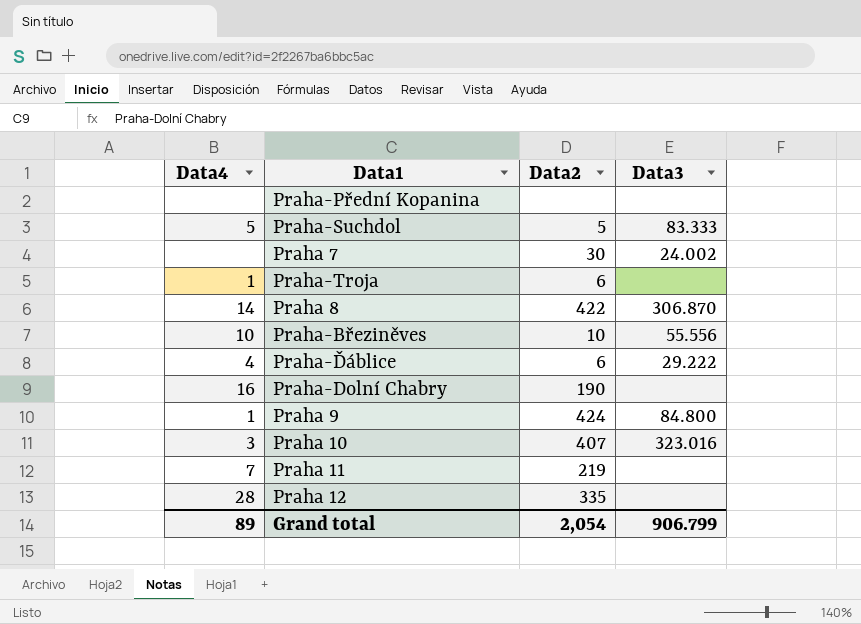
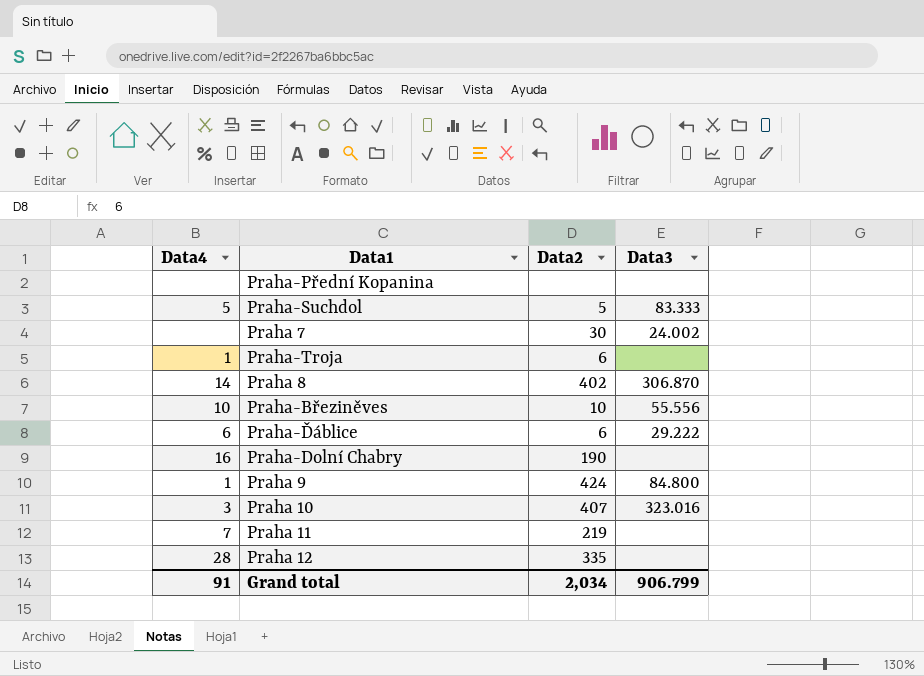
Praha 8 | Data2: 422 -> 402
Praha-Ďáblice | Data4: 4 -> 6
Grand total | Data4: 89 -> 91
Grand total | Data2: 2,054 -> 2,034

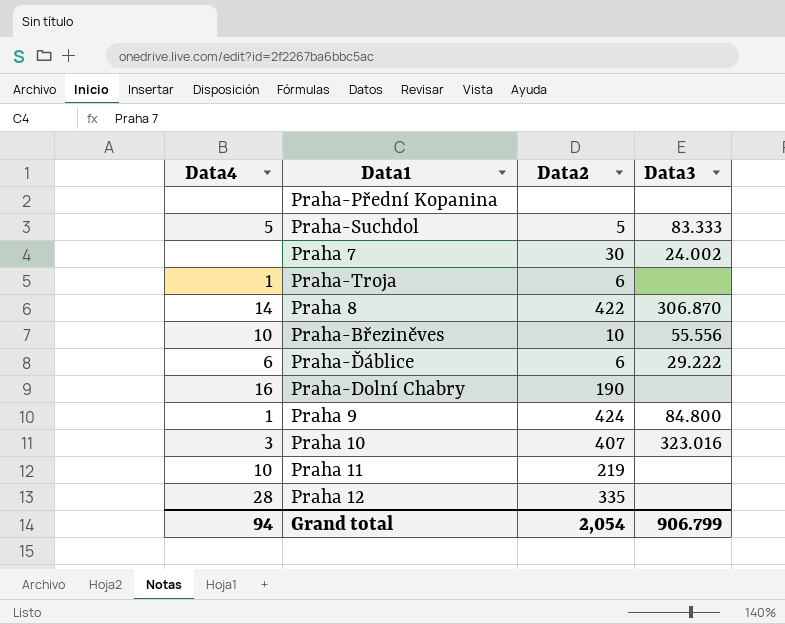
Praha 8 | Data2: 402 -> 422
Praha 11 | Data4: 7 -> 10
Grand total | Data4: 91 -> 94
Grand total | Data2: 2,034 -> 2,054

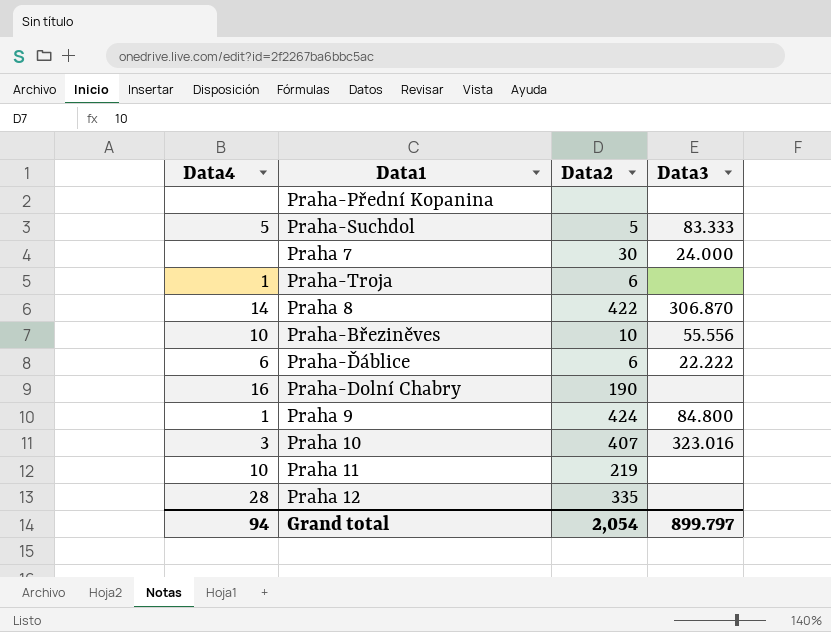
Praha 7 | Data3: 24.002 -> 24.000
Praha-Ďáblice | Data3: 29.222 -> 22.222
Grand total | Data3: 906.799 -> 899.797

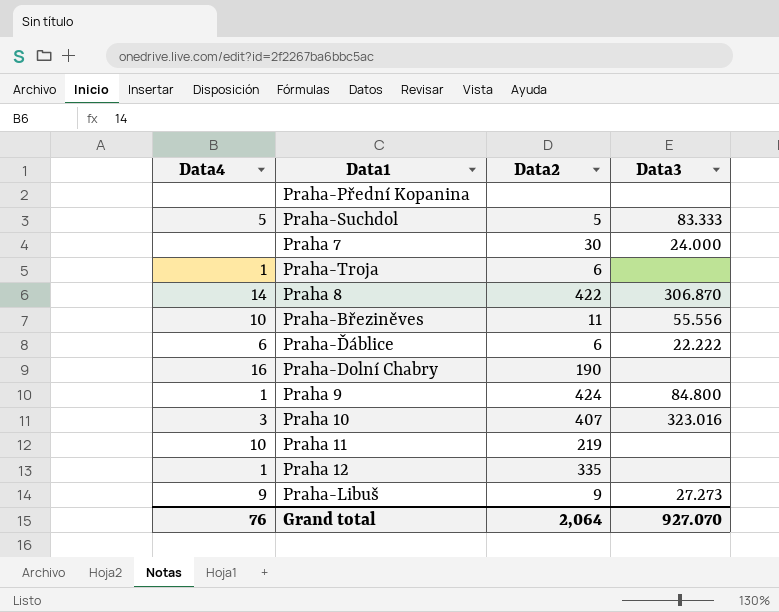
Praha-Březiněves | Data2: 10 -> 11
Praha 12 | Data4: 28 -> 1
row Praha-Libuš: none -> 9 | 9 | 27.273
Grand total | Data4: 94 -> 76
Grand total | Data2: 2,054 -> 2,064
Grand total | Data3: 899.797 -> 927.070

